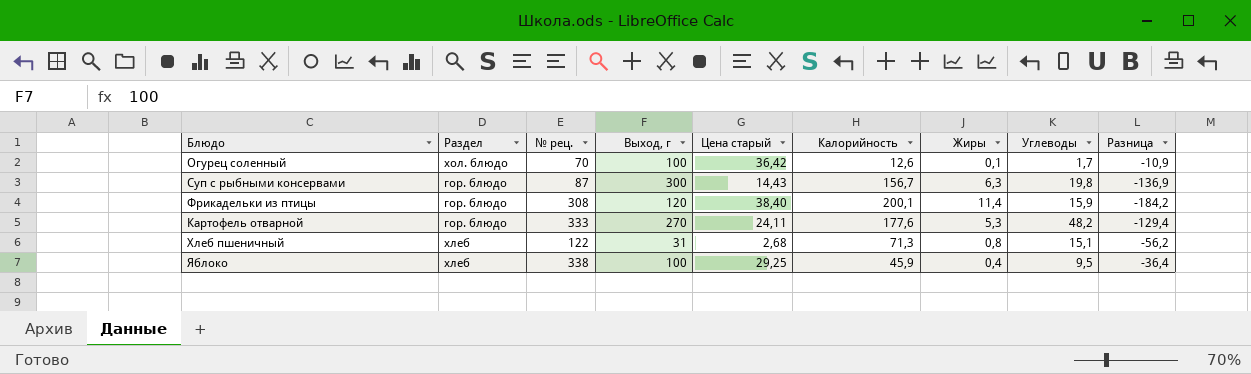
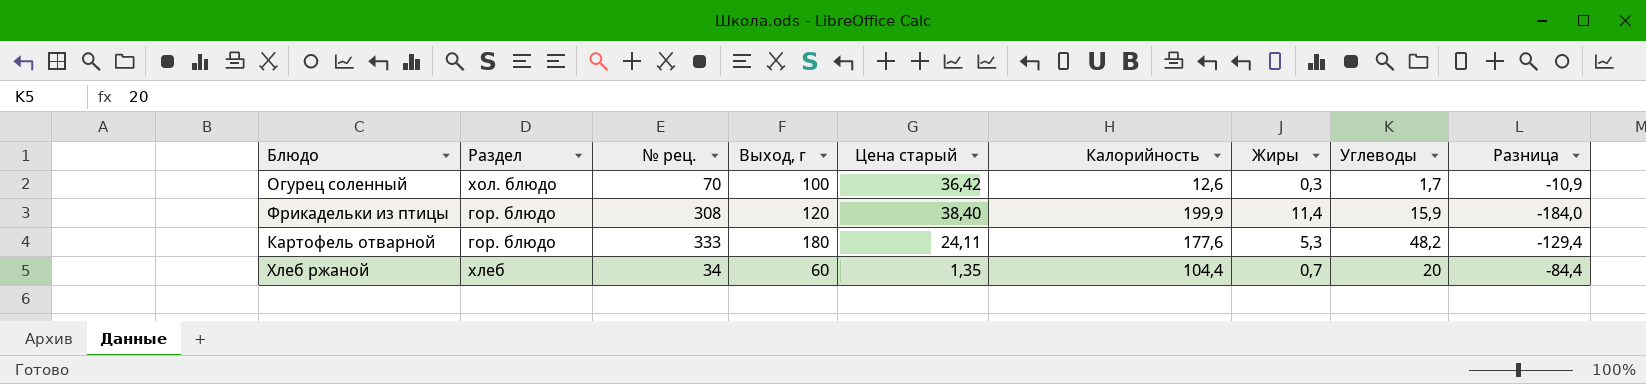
row Суп с рыбными консервами: гор. блюдо | 87 | 300 | 14,43 | 156,7 | 6,3 | 19,8 | -136,9 -> none
row Хлеб пшеничный: хлеб | 122 | 31 | 2,68 | 71,3 | 0,8 | 15,1 | -56,2 -> none
row Яблоко: хлеб | 338 | 100 | 29,25 | 45,9 | 0,4 | 9,5 | -36,4 -> none
Огурец соленный | Жиры: 0,1 -> 0,3
Фрикадельки из птицы | Калорийность: 200,1 -> 199,9
Фрикадельки из птицы | Разница: -184,2 -> -184,0
Картофель отварной | Выход, г: 270 -> 180
row Хлеб ржаной: none -> хлеб | 34 | 60 | 1,35 | 104,4 | 0,7 | 20 | -84,4

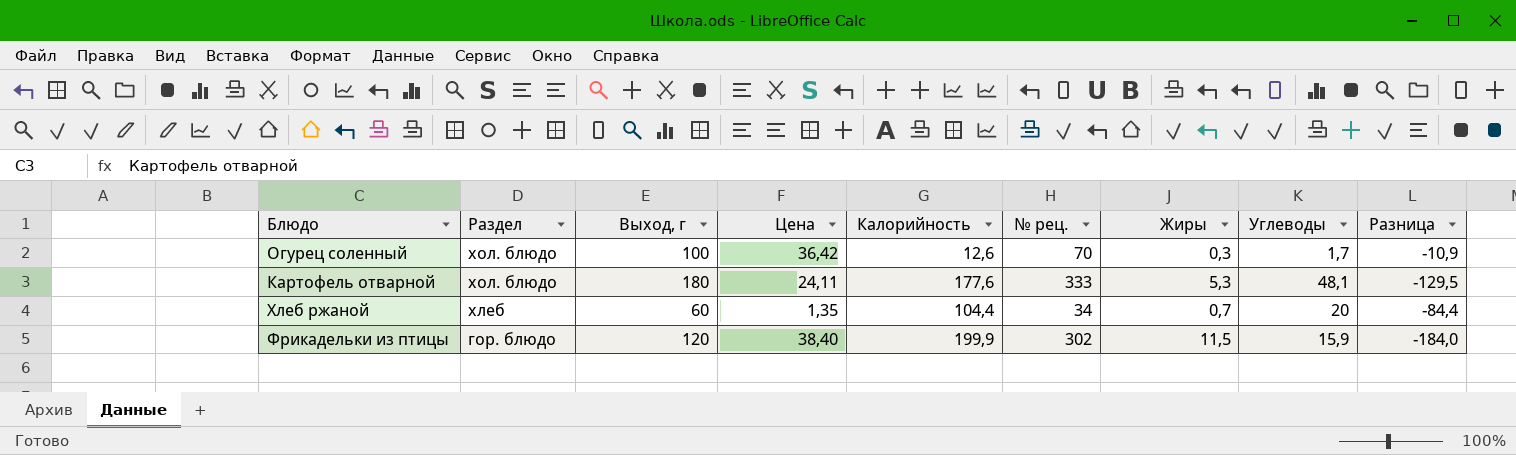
row order: none -> Раздел descending
column name: Цена старый -> Цена
column № рец. | position: 3 -> 6
Картофель отварной | Раздел: гор. блюдо -> хол. блюдо
Картофель отварной | Углеводы: 48,2 -> 48,1
Картофель отварной | Разница: -129,4 -> -129,5
Фрикадельки из птицы | № рец.: 308 -> 302
Фрикадельки из птицы | Жиры: 11,4 -> 11,5

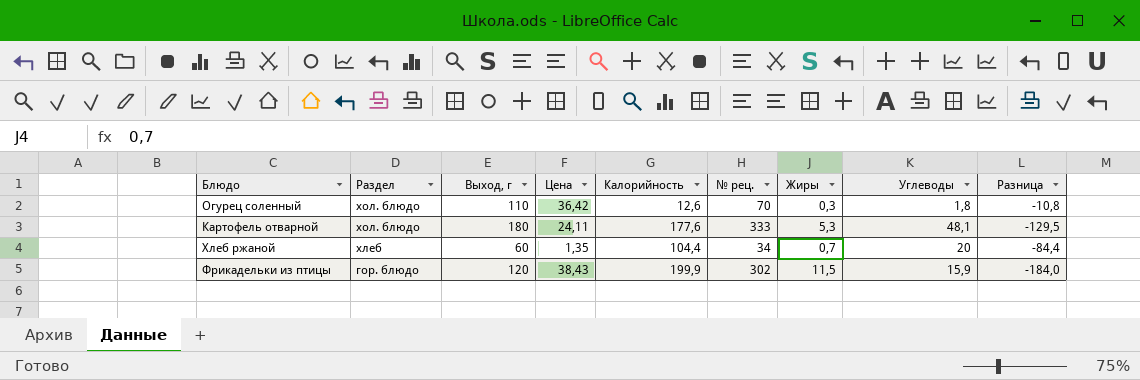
Огурец соленный | Выход, г: 100 -> 110
Огурец соленный | Углеводы: 1,7 -> 1,8
Огурец соленный | Разница: -10,9 -> -10,8
Фрикадельки из птицы | Цена: 38,40 -> 38,43

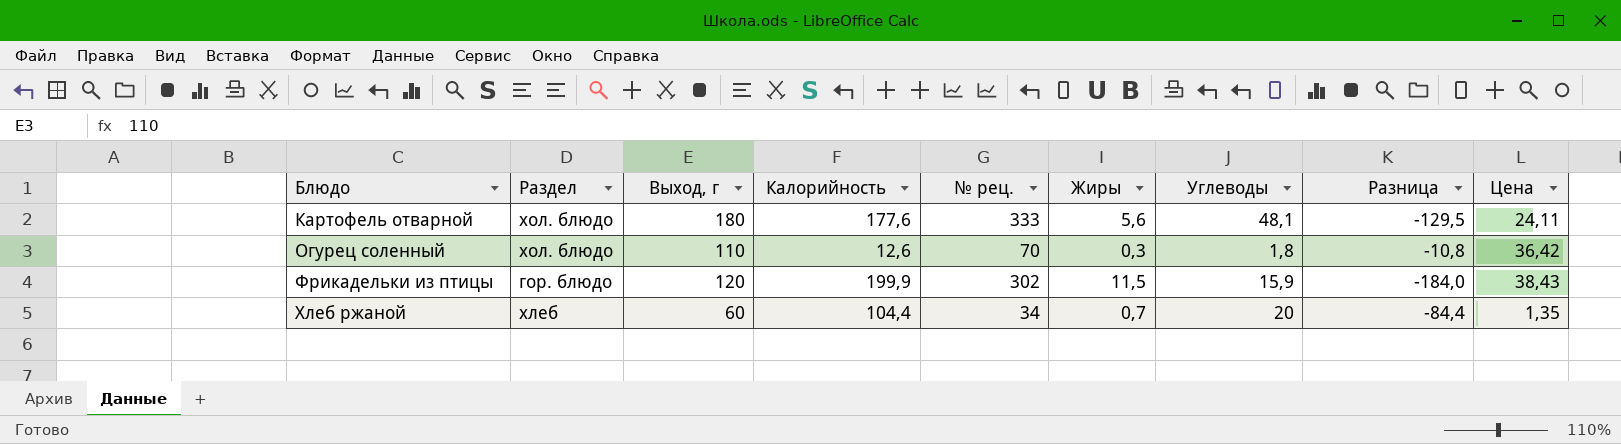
row order: Раздел descending -> Блюдо ascending
column Цена | position: 4 -> 9
Картофель отварной | Жиры: 5,3 -> 5,6

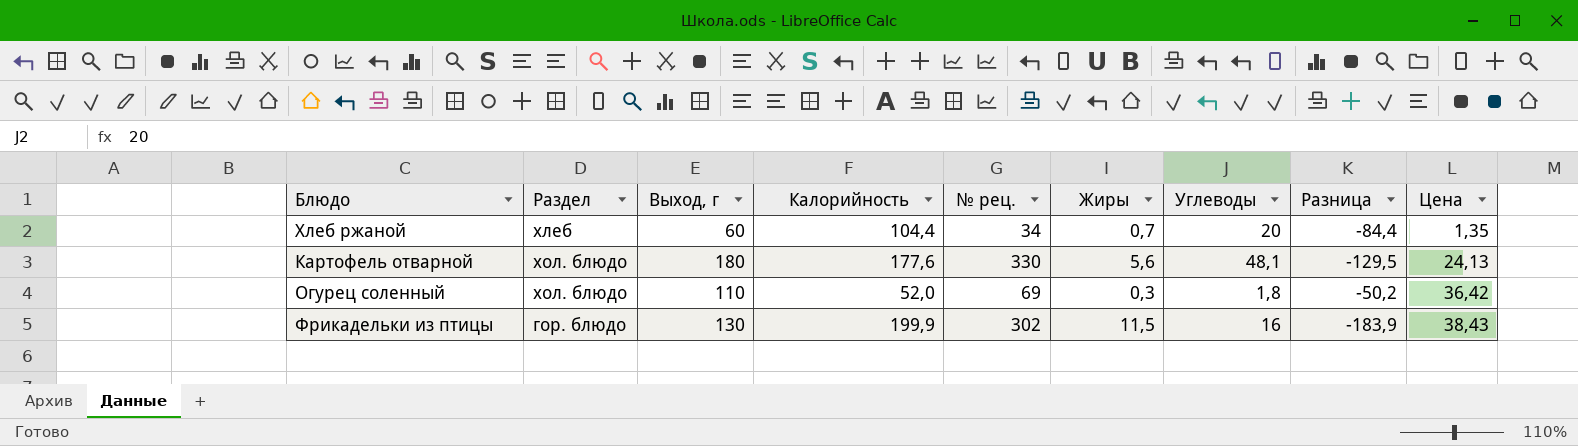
row order: Блюдо ascending -> Цена ascending
Картофель отварной | № рец.: 333 -> 330
Картофель отварной | Цена: 24,11 -> 24,13
Огурец соленный | Калорийность: 12,6 -> 52,0
Огурец соленный | № рец.: 70 -> 69
Огурец соленный | Разница: -10,8 -> -50,2
Фрикадельки из птицы | Выход, г: 120 -> 130
Фрикадельки из птицы | Углеводы: 15,9 -> 16
Фрикадельки из птицы | Разница: -184,0 -> -183,9

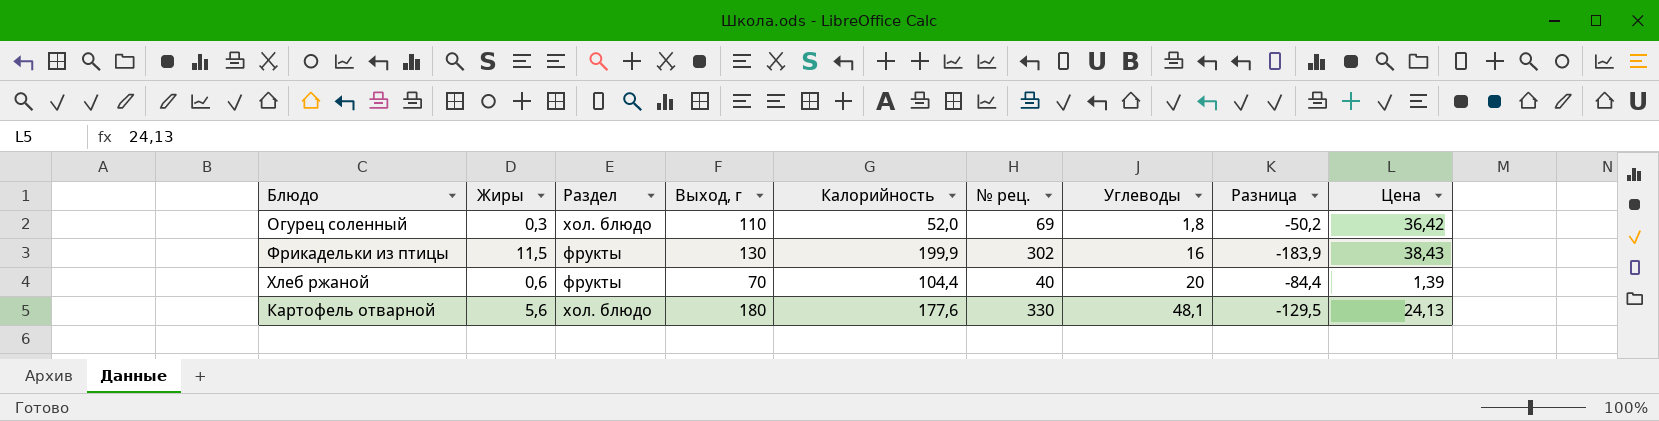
row order: Цена ascending -> Углеводы ascending
column Жиры | position: 6 -> 2
Фрикадельки из птицы | Раздел: гор. блюдо -> фрукты
Хлеб ржаной | Жиры: 0,7 -> 0,6
Хлеб ржаной | Раздел: хлеб -> фрукты
Хлеб ржаной | Выход, г: 60 -> 70
Хлеб ржаной | № рец.: 34 -> 40
Хлеб ржаной | Цена: 1,35 -> 1,39

